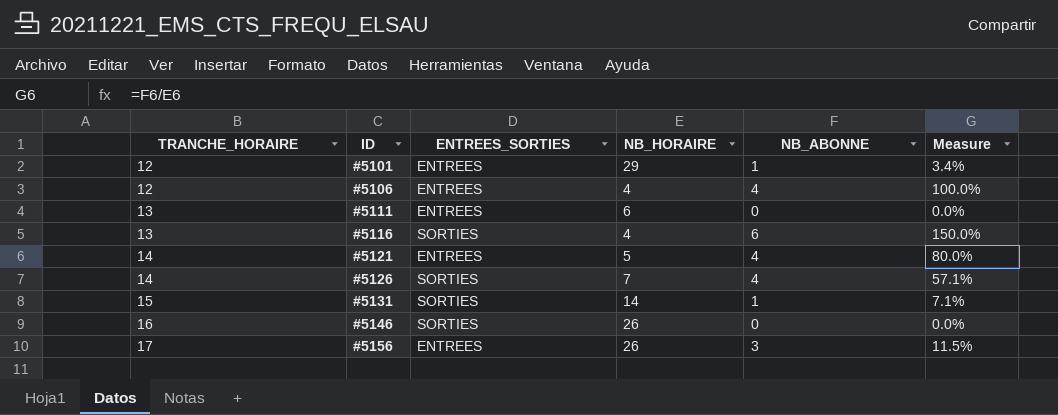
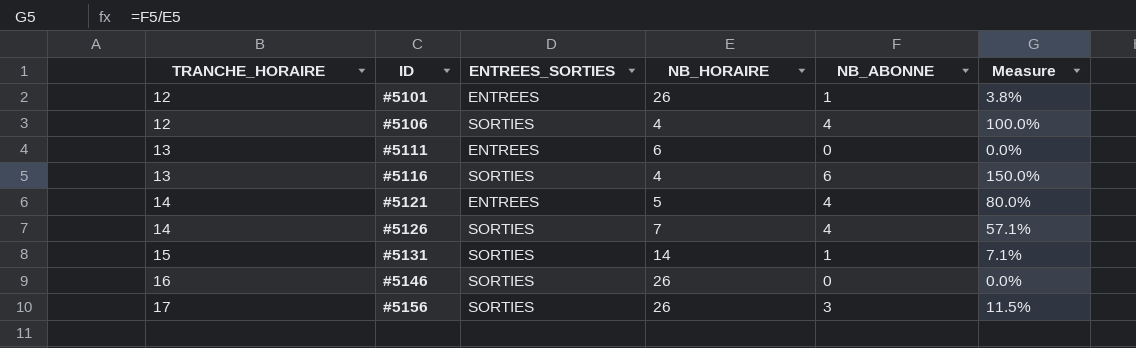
#5101 | NB_HORAIRE: 29 -> 26
#5101 | Measure: 3.4% -> 3.8%
#5106 | ENTREES_SORTIES: ENTREES -> SORTIES
#5156 | ENTREES_SORTIES: ENTREES -> SORTIES

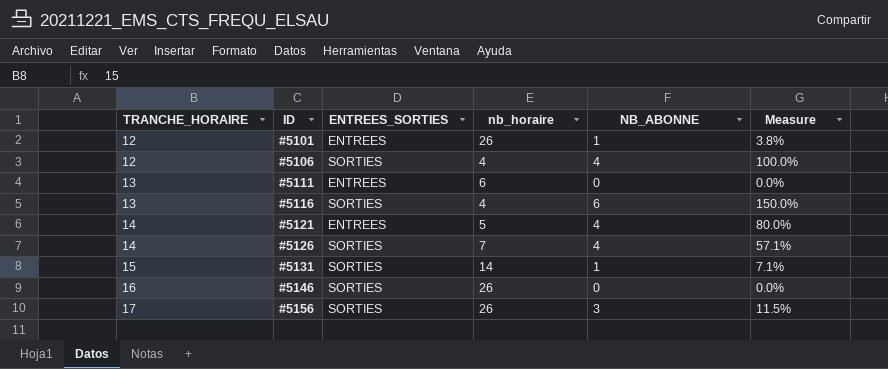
column name: NB_HORAIRE -> nb_horaire

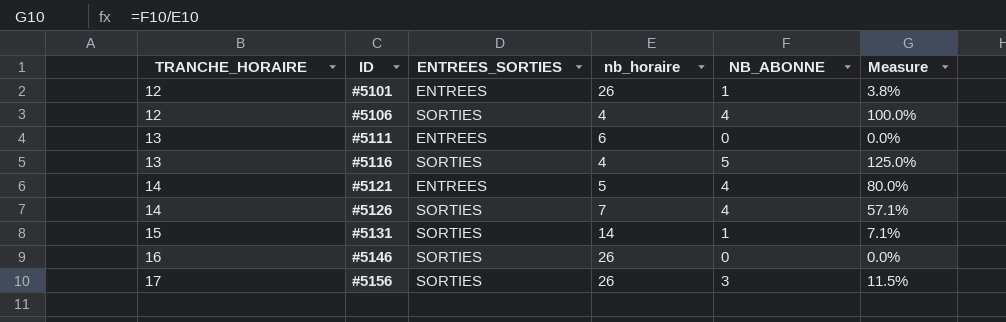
#5116 | NB_ABONNE: 6 -> 5
#5116 | Measure: 150.0% -> 125.0%

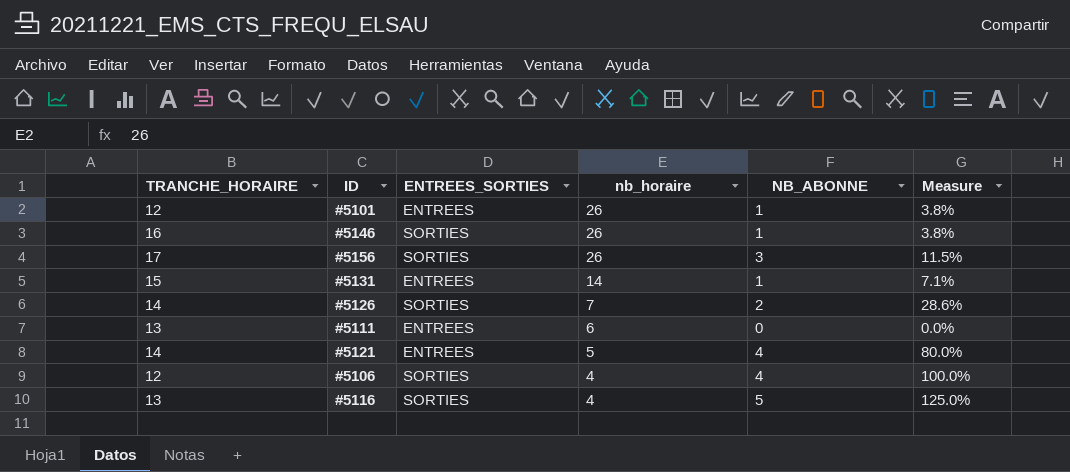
row order: TRANCHE_HORAIRE ascending -> nb_horaire descending
#5146 | NB_ABONNE: 0 -> 1
#5146 | Measure: 0.0% -> 3.8%
#5131 | ENTREES_SORTIES: SORTIES -> ENTREES
#5126 | NB_ABONNE: 4 -> 2
#5126 | Measure: 57.1% -> 28.6%

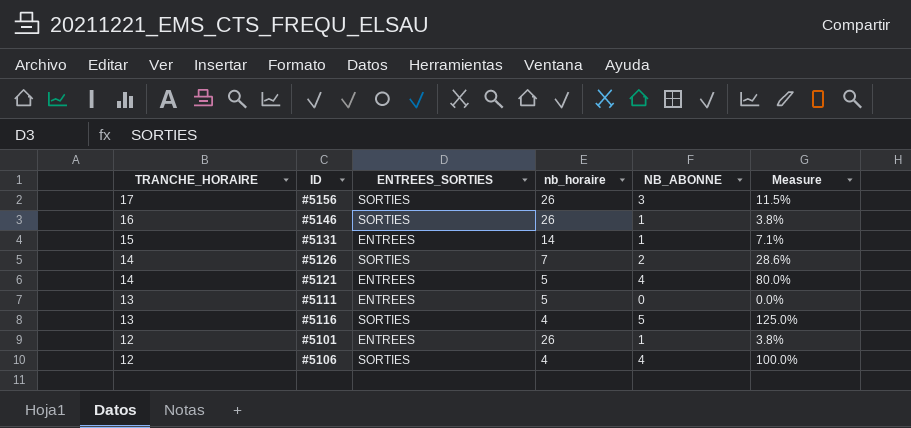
row order: nb_horaire descending -> TRANCHE_HORAIRE descending
#5111 | nb_horaire: 6 -> 5

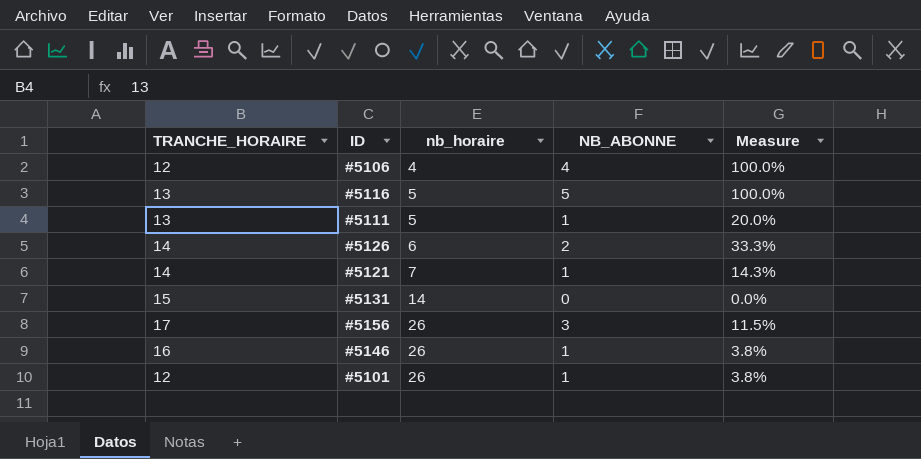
row order: TRANCHE_HORAIRE descending -> nb_horaire ascending
column ENTREES_SORTIES | position: 3 -> none
#5116 | nb_horaire: 4 -> 5
#5116 | Measure: 125.0% -> 100.0%
#5111 | NB_ABONNE: 0 -> 1
#5111 | Measure: 0.0% -> 20.0%
#5126 | nb_horaire: 7 -> 6
#5126 | Measure: 28.6% -> 33.3%
#5121 | nb_horaire: 5 -> 7
#5121 | NB_ABONNE: 4 -> 1
#5121 | Measure: 80.0% -> 14.3%
#5131 | NB_ABONNE: 1 -> 0
#5131 | Measure: 7.1% -> 0.0%

